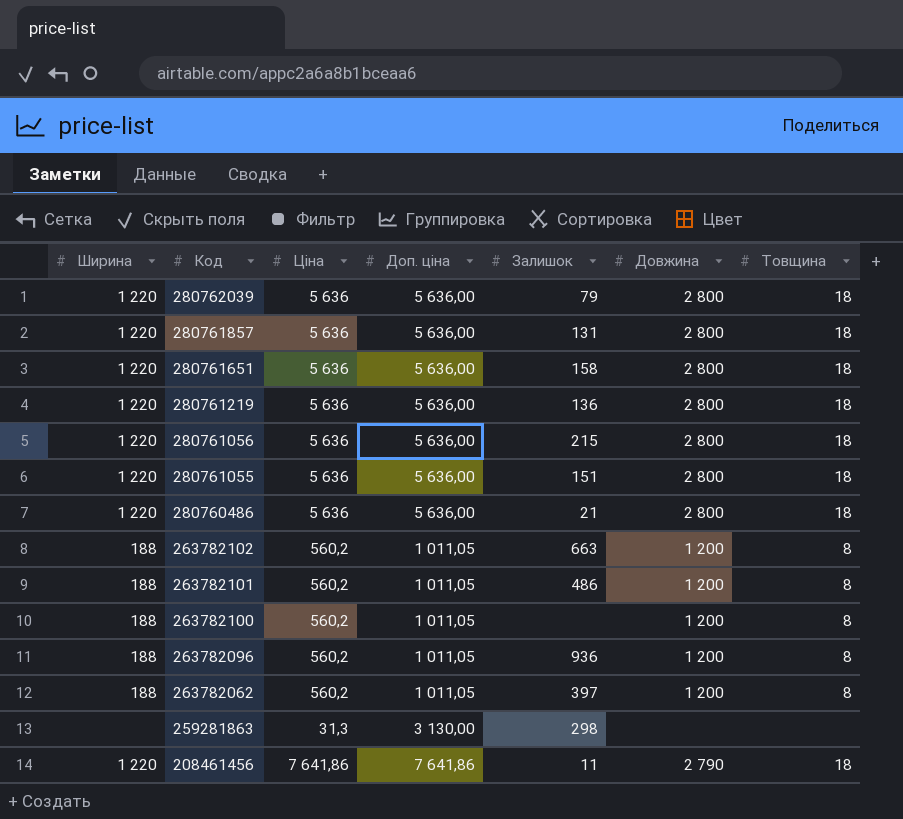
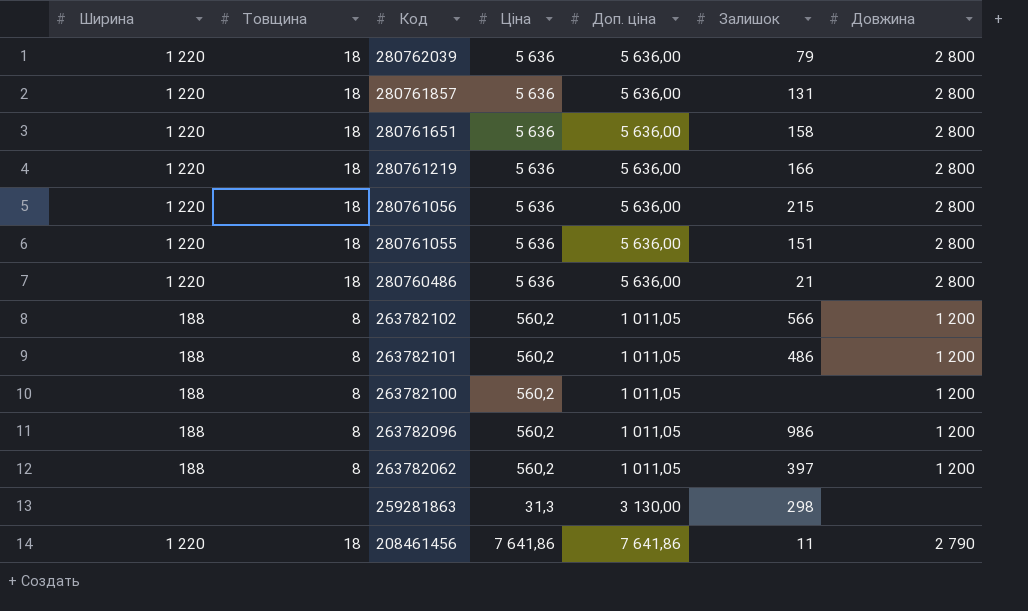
column Товщина | position: 7 -> 2
280761219 | Залишок: 136 -> 166
263782102 | Залишок: 663 -> 566
263782096 | Залишок: 936 -> 986

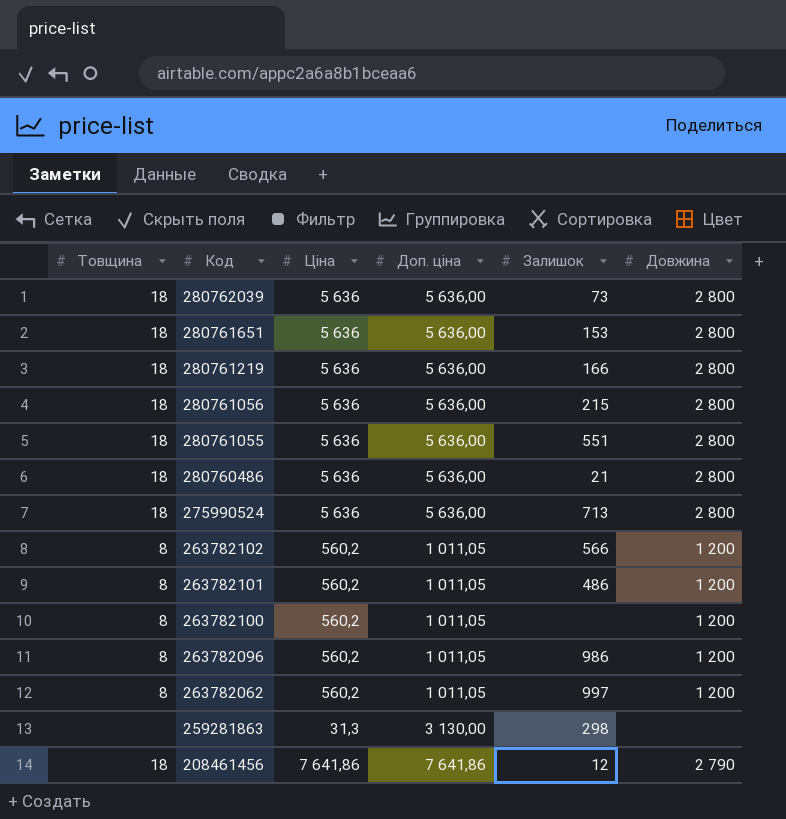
column Ширина | position: 1 -> none
row 280761857: 1 220 | 18 | 5 636 | 5 636,00 | 131 | 2 800 -> none
280762039 | Залишок: 79 -> 73
280761651 | Залишок: 158 -> 153
280761055 | Залишок: 151 -> 551
row 275990524: none -> 18 | 5 636 | 5 636,00 | 713 | 2 800
263782062 | Залишок: 397 -> 997
208461456 | Залишок: 11 -> 12

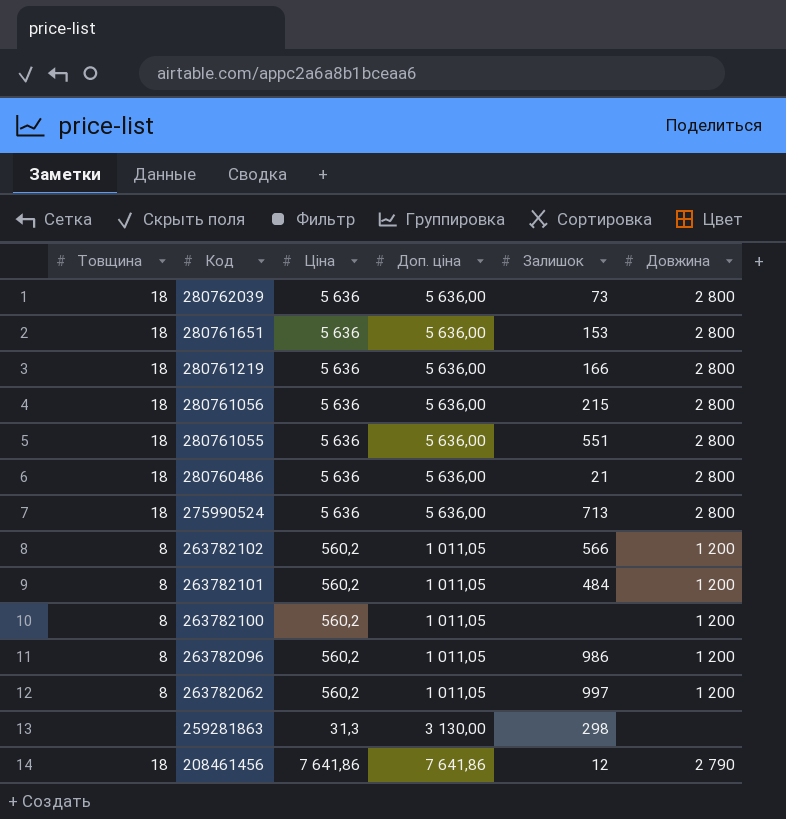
263782101 | Залишок: 486 -> 484

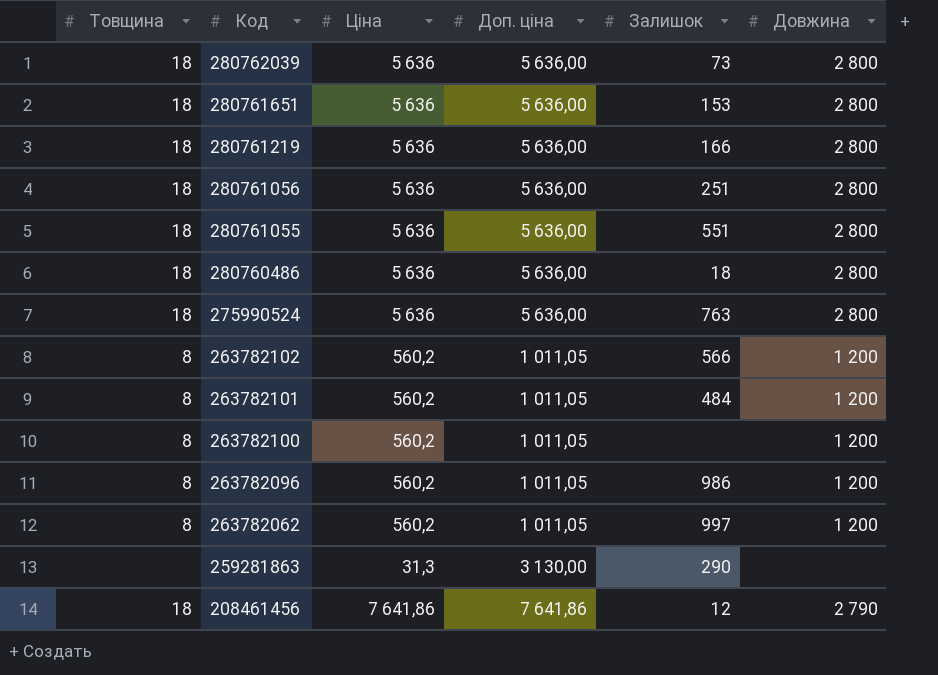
280761056 | Залишок: 215 -> 251
280760486 | Залишок: 21 -> 18
275990524 | Залишок: 713 -> 763
259281863 | Залишок: 298 -> 290

